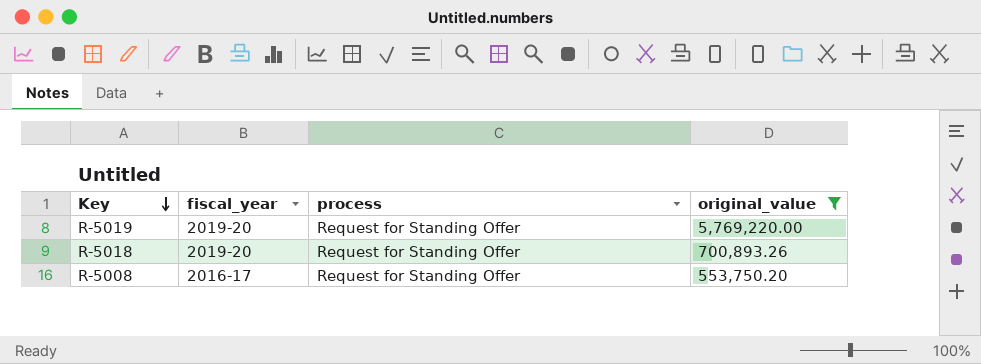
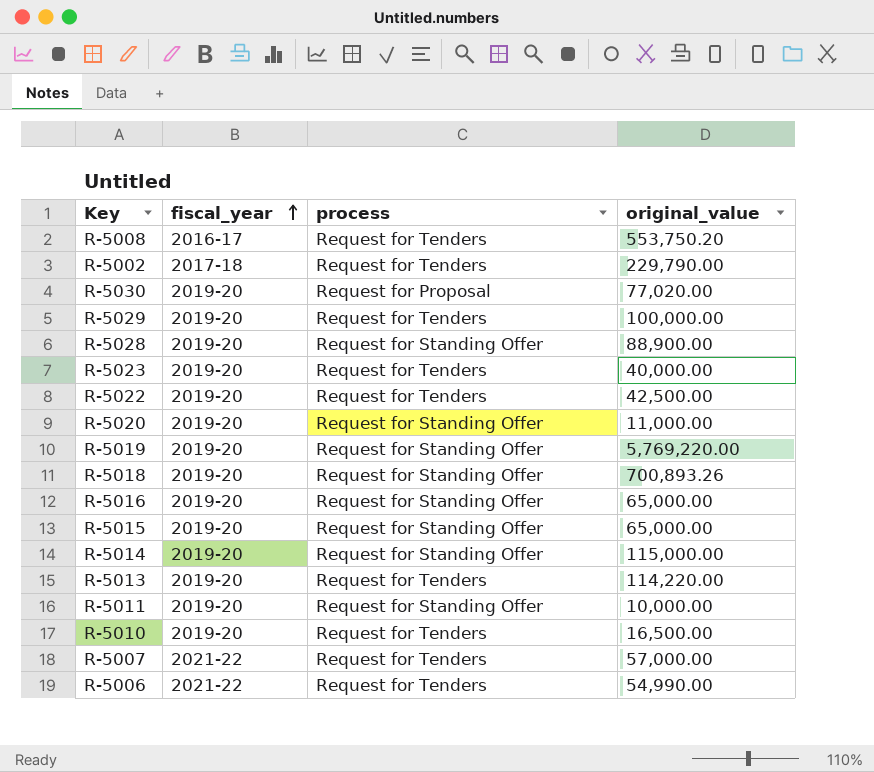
filter: original_value >= 553,750.20 -> none
row order: Key descending -> fiscal_year ascending
R-5008 | process: Request for Standing Offer -> Request for Tenders

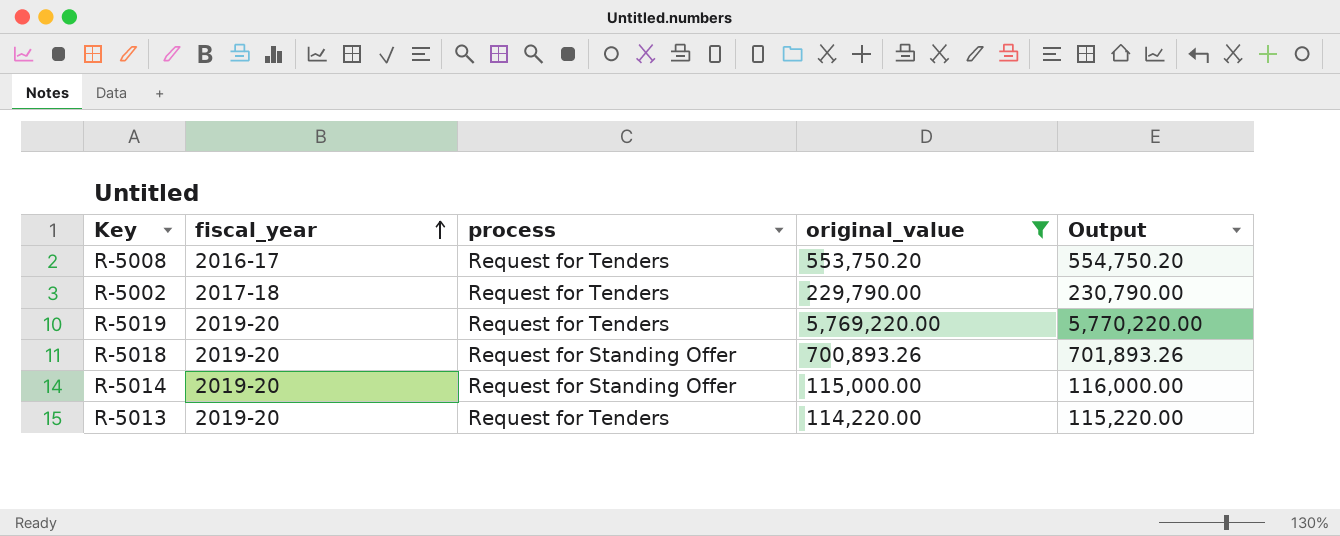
filter: none -> original_value >= 114,220.00
column Output | formula: none -> [original_value] + 1000
R-5019 | process: Request for Standing Offer -> Request for Tenders

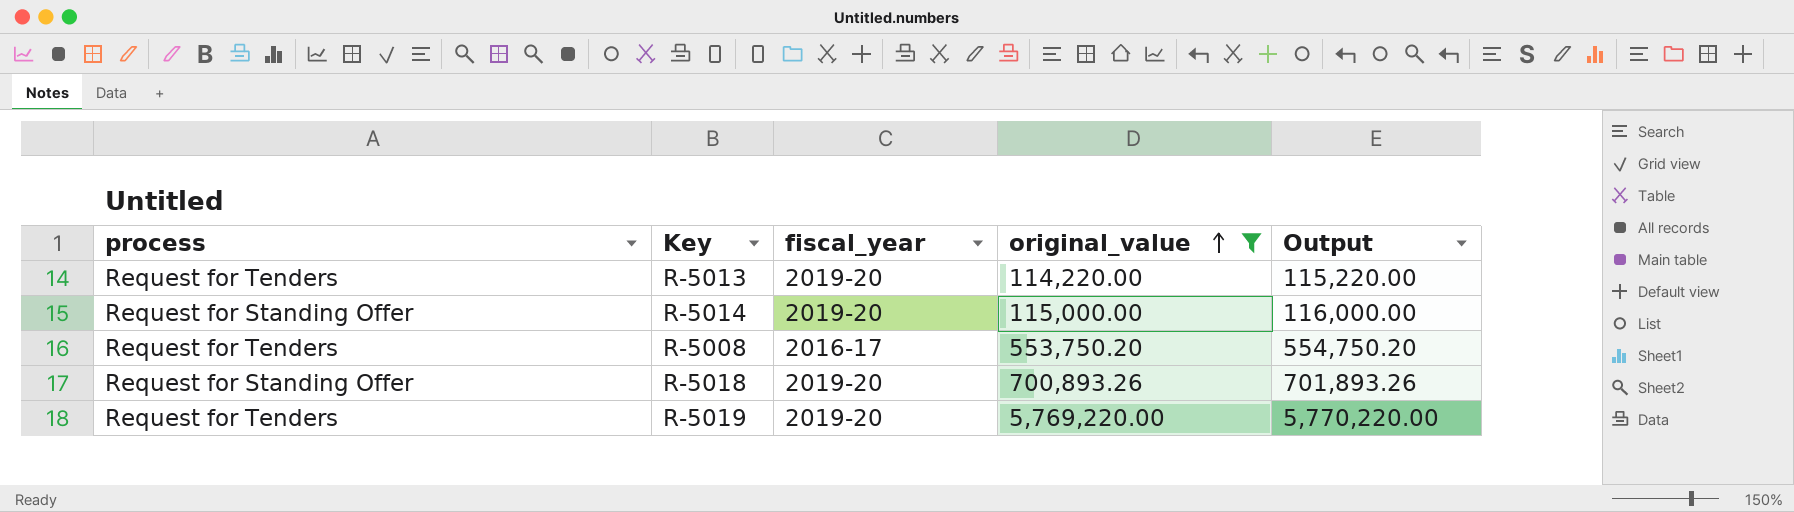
row order: fiscal_year ascending -> original_value ascending
column process | position: 3 -> 1
row R-5002: 2017-18 | Request for Tenders | 229,790.00 | 230,790.00 -> none

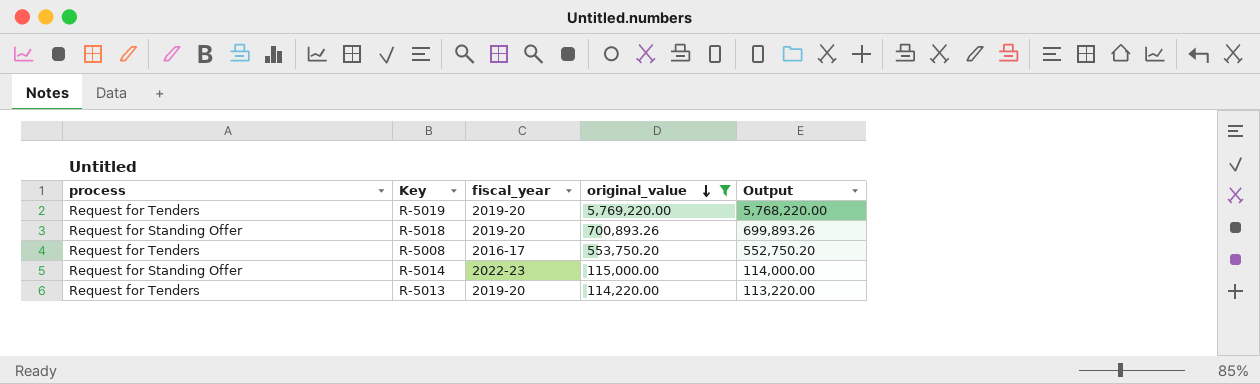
row order: original_value ascending -> original_value descending
column Output | formula: [original_value] + 1000 -> [original_value] - 1000
R-5014 | fiscal_year: 2019-20 -> 2022-23

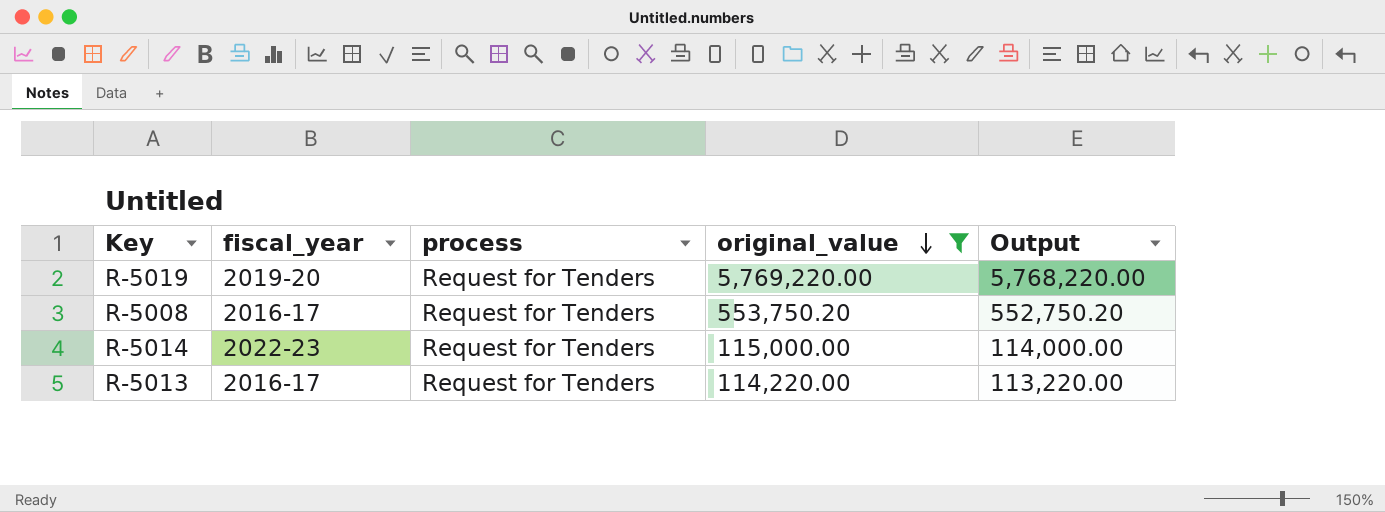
column process | position: 1 -> 3
row R-5018: Request for Standing Offer | 2019-20 | 700,893.26 | 699,893.26 -> none
R-5014 | process: Request for Standing Offer -> Request for Tenders
R-5013 | fiscal_year: 2019-20 -> 2016-17

